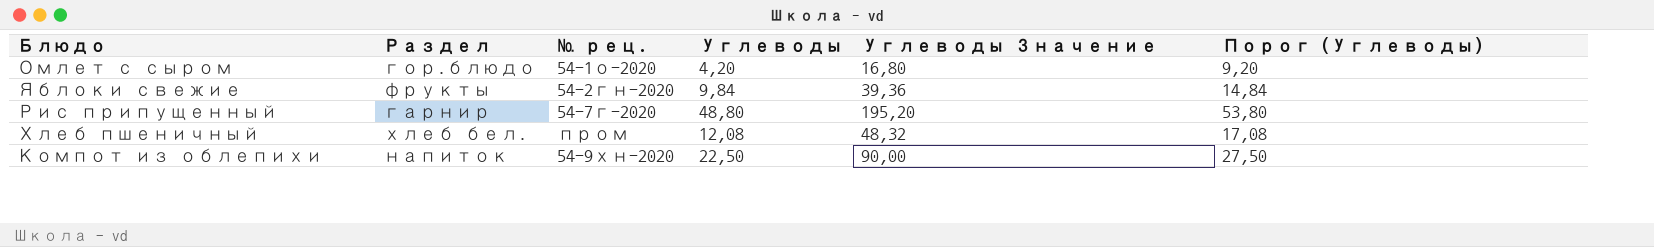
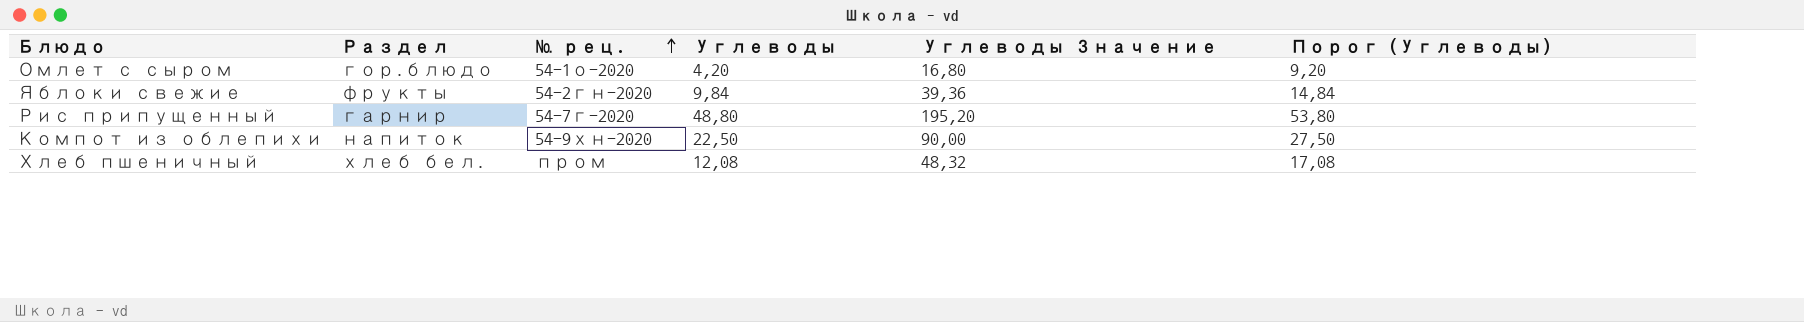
row order: none -> № рец. ascending

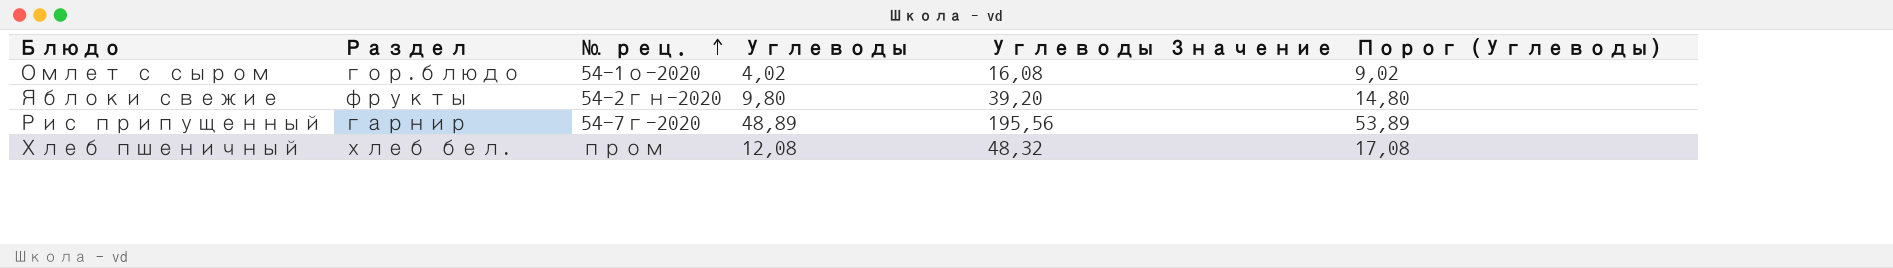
row Компот из облепихи: напиток | 54-9хн-2020 | 22,50 | 90,00 | 27,50 -> none
Омлет с сыром | Углеводы: 4,20 -> 4,02
Омлет с сыром | Углеводы Значение: 16,80 -> 16,08
Омлет с сыром | Порог (Углеводы): 9,20 -> 9,02
Яблоки свежие | Углеводы: 9,84 -> 9,80
Яблоки свежие | Углеводы Значение: 39,36 -> 39,20
Яблоки свежие | Порог (Углеводы): 14,84 -> 14,80
Рис припущенный | Углеводы: 48,80 -> 48,89
Рис припущенный | Углеводы Значение: 195,20 -> 195,56
Рис припущенный | Порог (Углеводы): 53,80 -> 53,89

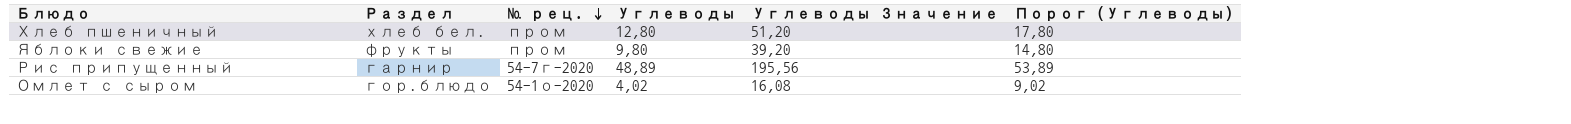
row order: № рец. ascending -> № рец. descending
Хлеб пшеничный | Углеводы: 12,08 -> 12,80
Хлеб пшеничный | Углеводы Значение: 48,32 -> 51,20
Хлеб пшеничный | Порог (Углеводы): 17,08 -> 17,80
Яблоки свежие | № рец.: 54-2гн-2020 -> пром

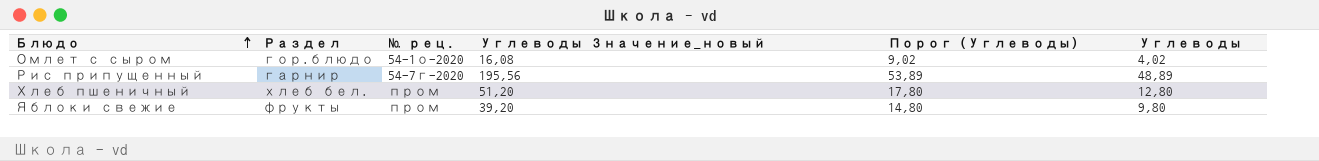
row order: № рец. descending -> Блюдо ascending
column name: Углеводы Значение -> Углеводы Значение_новый
column Углеводы | position: 4 -> 6

